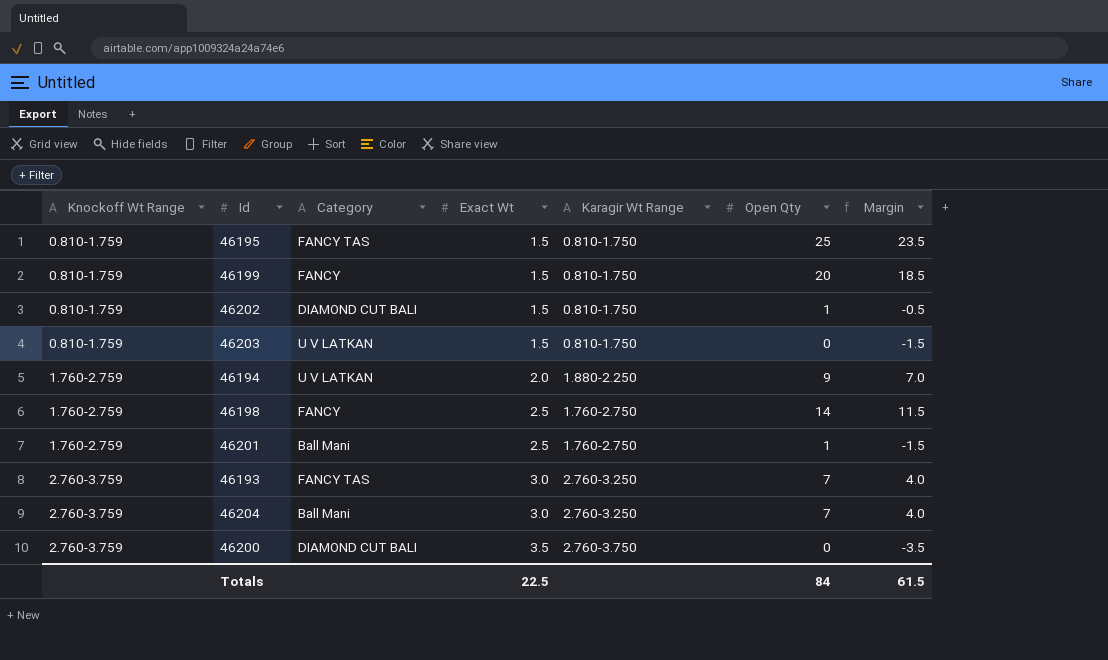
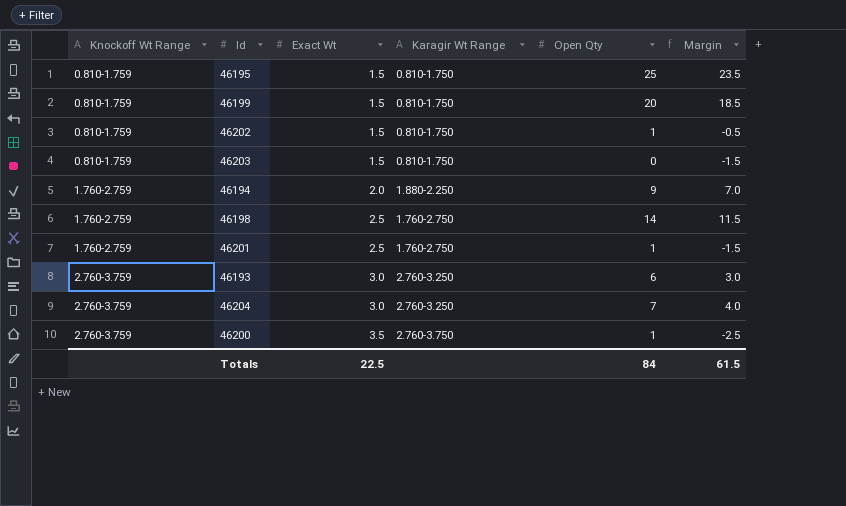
column Category | position: 3 -> none
46193 | Open Qty: 7 -> 6
46193 | Margin: 4.0 -> 3.0
46200 | Open Qty: 0 -> 1
46200 | Margin: -3.5 -> -2.5

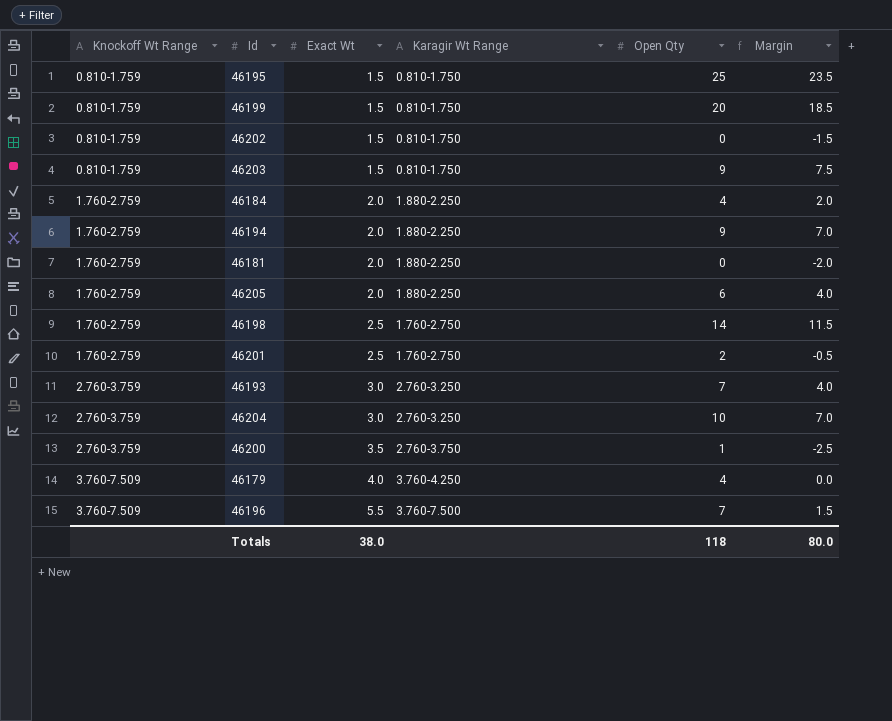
46202 | Open Qty: 1 -> 0
46202 | Margin: -0.5 -> -1.5
46203 | Open Qty: 0 -> 9
46203 | Margin: -1.5 -> 7.5
row 46184: none -> 1.760-2.759 | 2.0 | 1.880-2.250 | 4 | 2.0
row 46181: none -> 1.760-2.759 | 2.0 | 1.880-2.250 | 0 | -2.0
row 46205: none -> 1.760-2.759 | 2.0 | 1.880-2.250 | 6 | 4.0
46201 | Open Qty: 1 -> 2
46201 | Margin: -1.5 -> -0.5
46193 | Open Qty: 6 -> 7
46193 | Margin: 3.0 -> 4.0
46204 | Open Qty: 7 -> 10
46204 | Margin: 4.0 -> 7.0
row 46179: none -> 3.760-7.509 | 4.0 | 3.760-4.250 | 4 | 0.0
row 46196: none -> 3.760-7.509 | 5.5 | 3.760-7.500 | 7 | 1.5
Totals | Exact Wt: 22.5 -> 38.0
Totals | Open Qty: 84 -> 118
Totals | Margin: 61.5 -> 80.0

